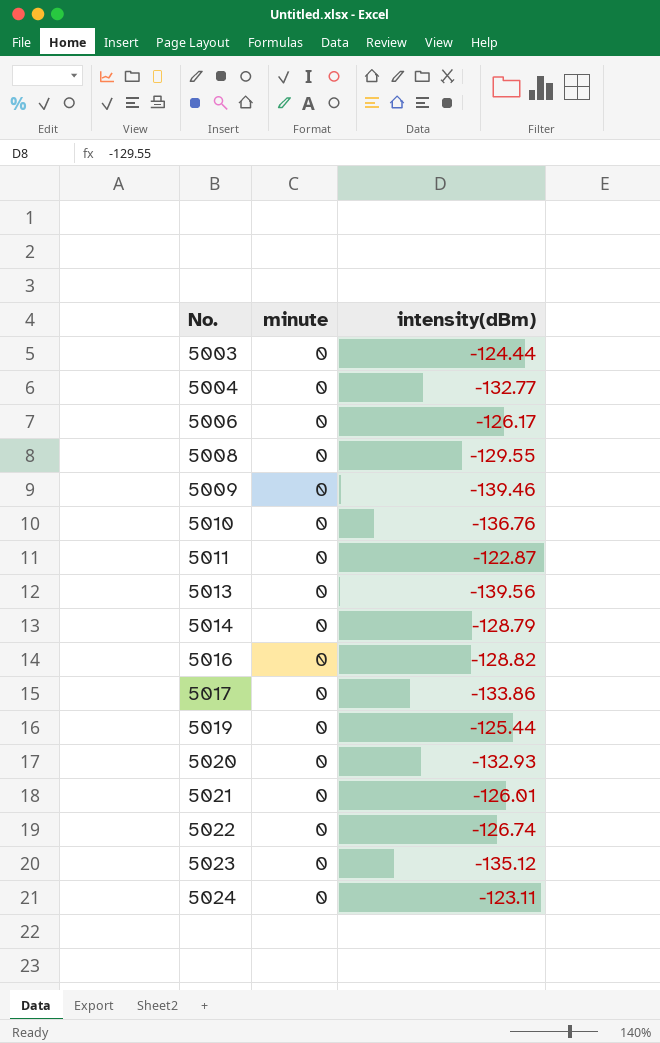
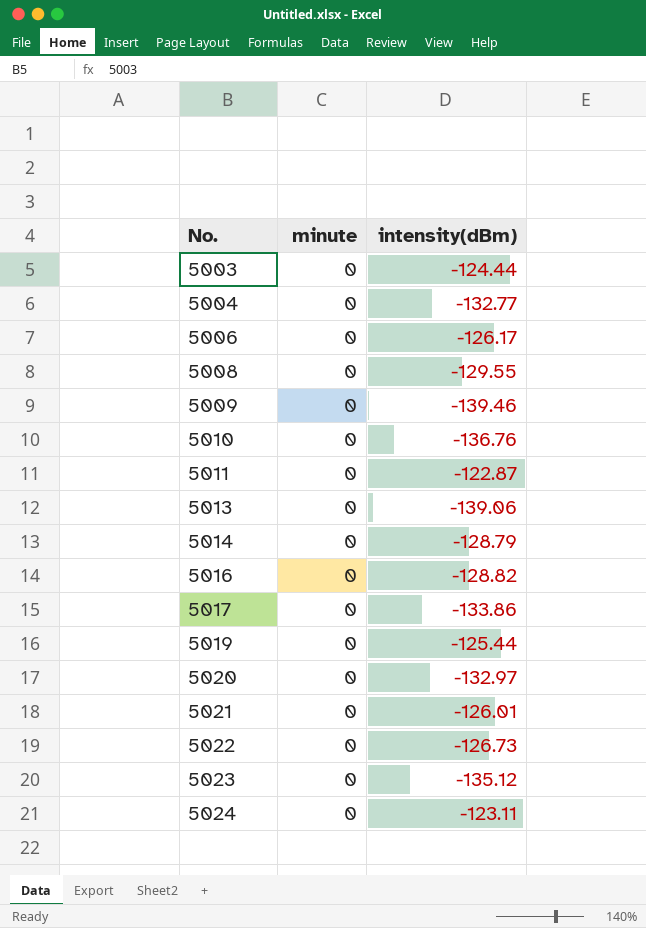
5013 | intensity(dBm): -139.56 -> -139.06
5020 | intensity(dBm): -132.93 -> -132.97
5022 | intensity(dBm): -126.74 -> -126.73

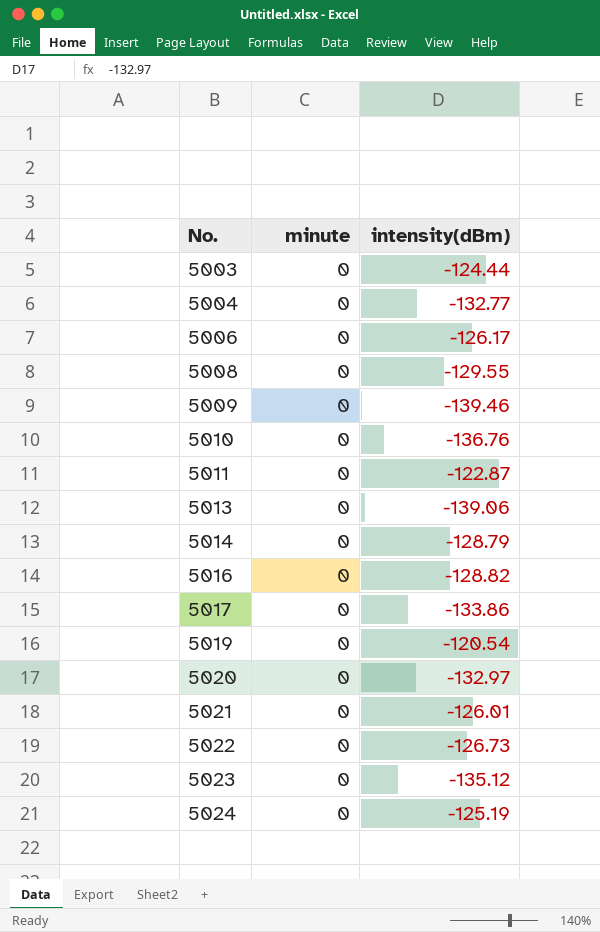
5019 | intensity(dBm): -125.44 -> -120.54
5024 | intensity(dBm): -123.11 -> -125.19

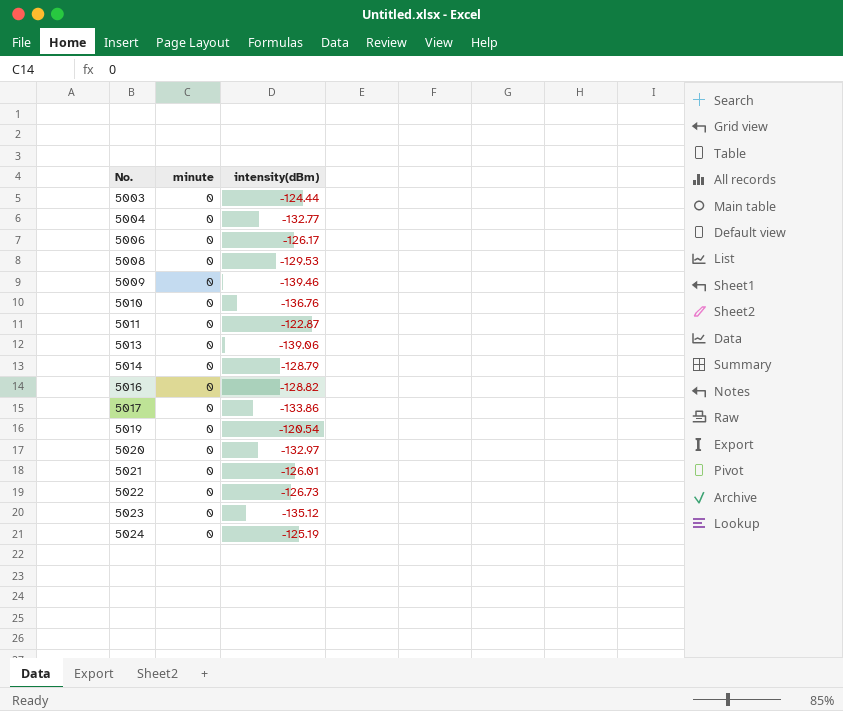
5008 | intensity(dBm): -129.55 -> -129.53

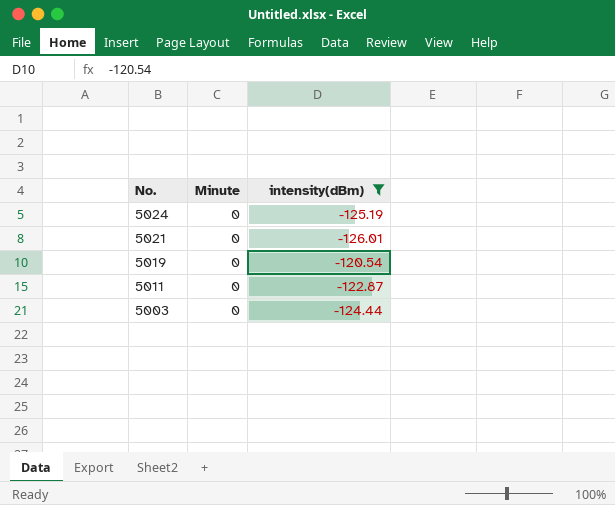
filter: none -> intensity(dBm) >= -126.01
row order: No. ascending -> No. descending
column name: minute -> Minute

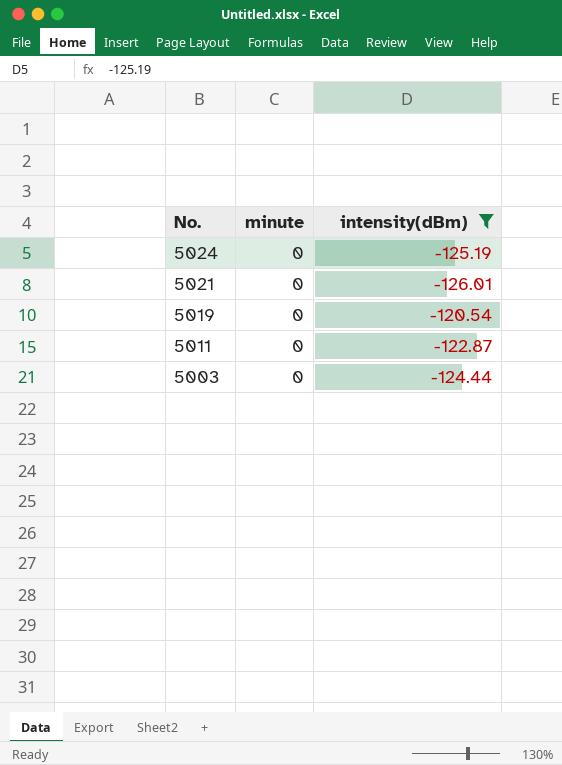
column name: Minute -> minute

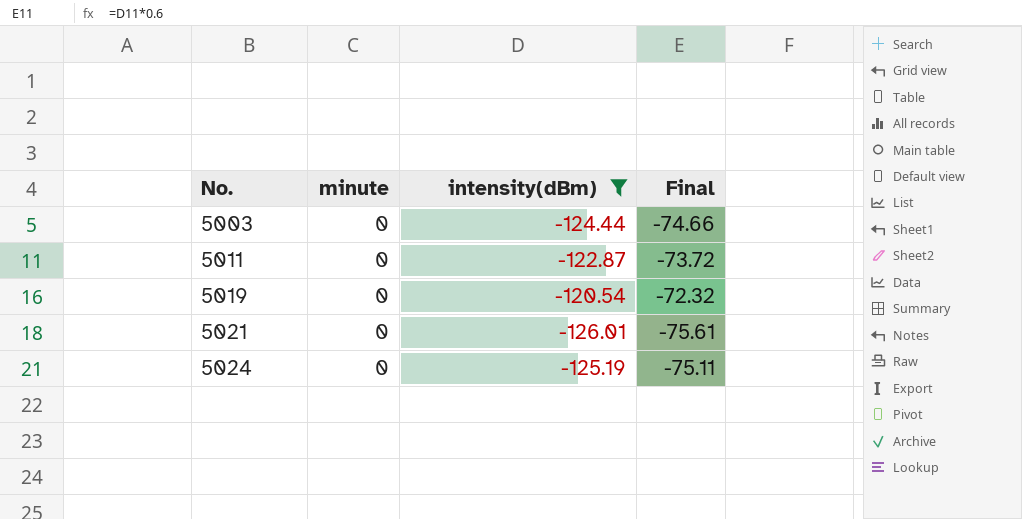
row order: No. descending -> No. ascending
column Final | formula: none -> [intensity(dBm)] * 0.6

